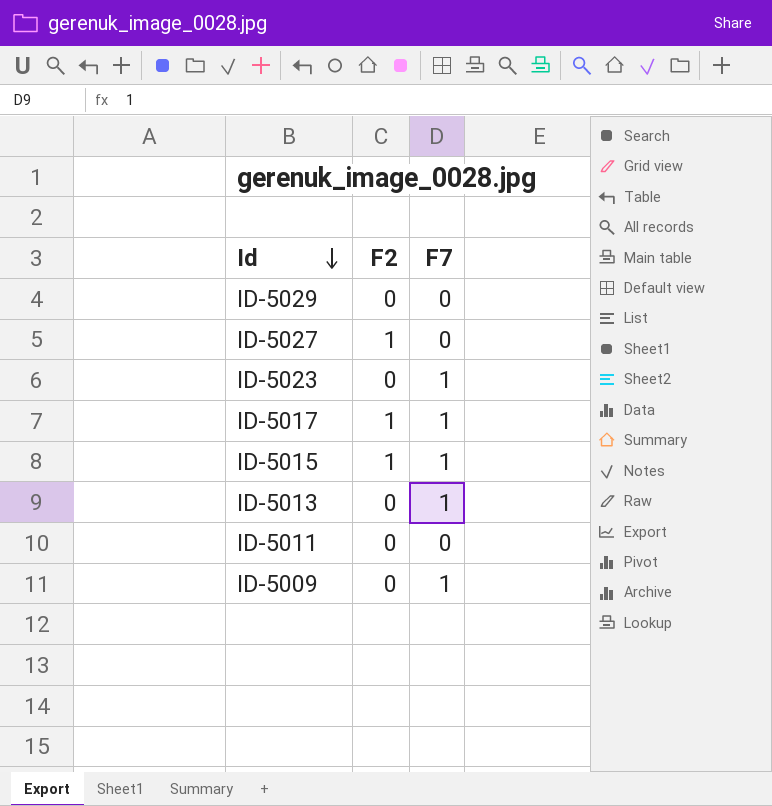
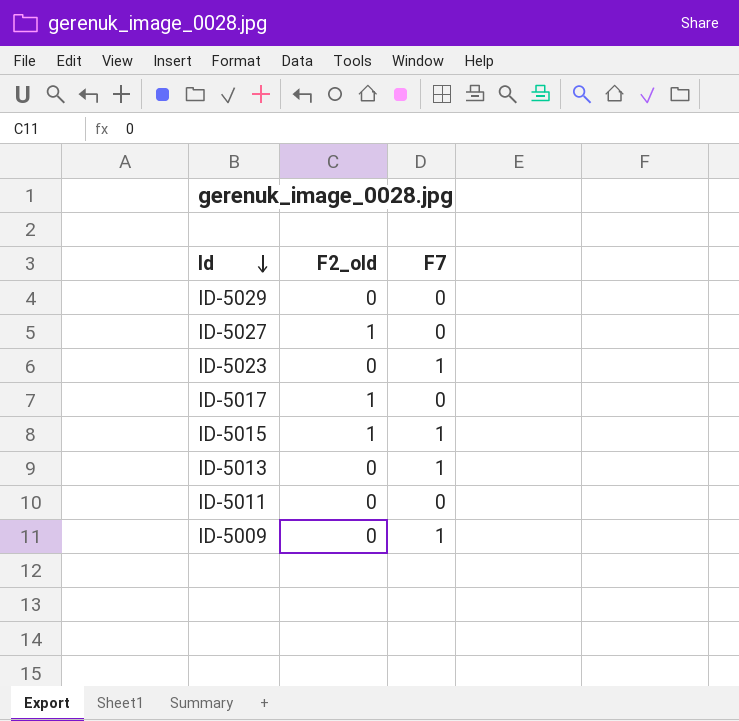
column name: F2 -> F2_old
ID-5017 | F7: 1 -> 0

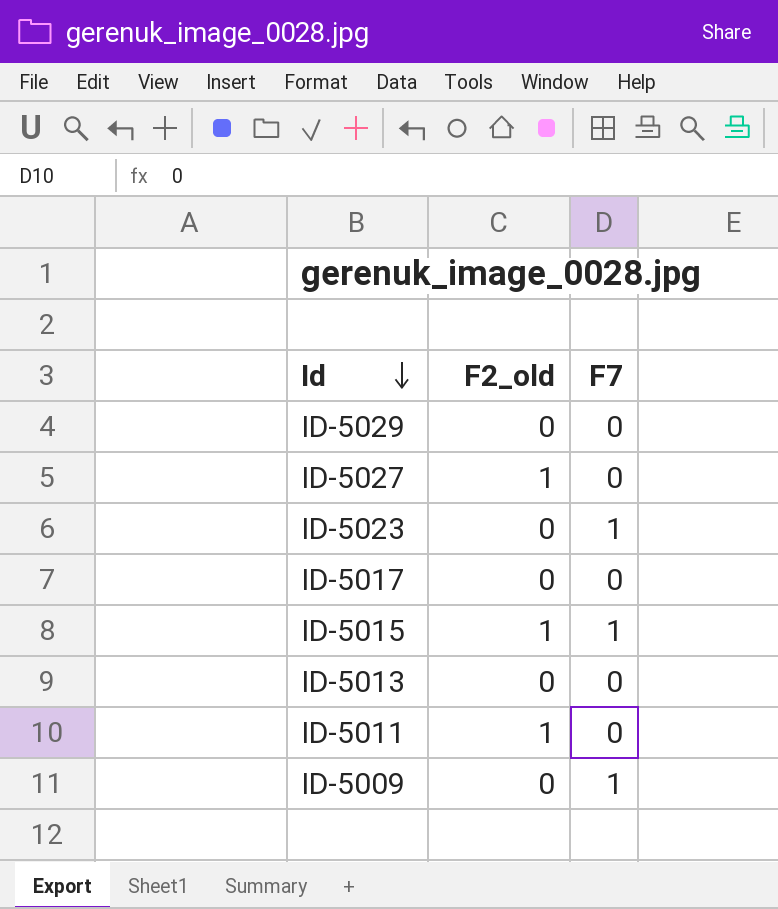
ID-5017 | F2_old: 1 -> 0
ID-5013 | F7: 1 -> 0
ID-5011 | F2_old: 0 -> 1

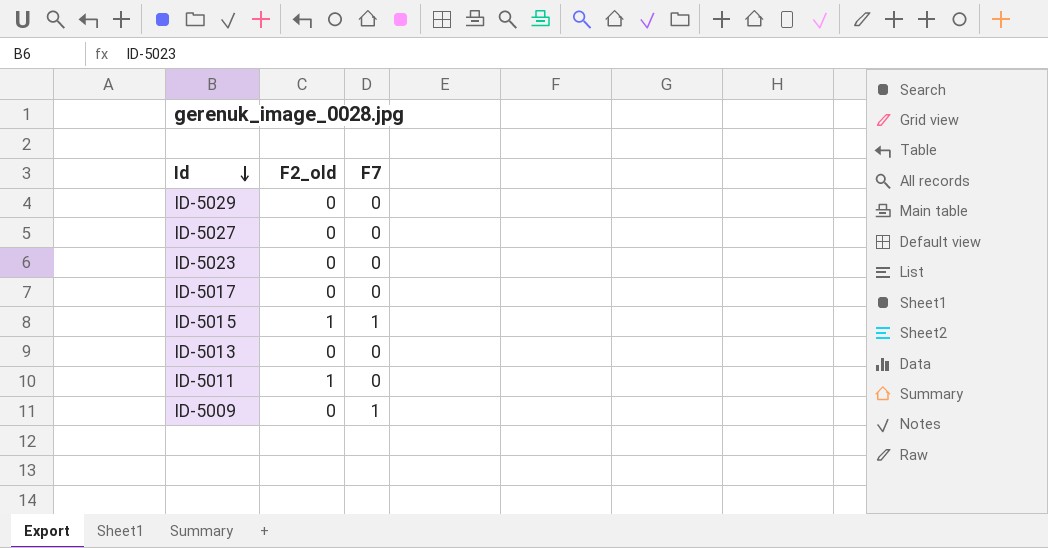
ID-5027 | F2_old: 1 -> 0
ID-5023 | F7: 1 -> 0

